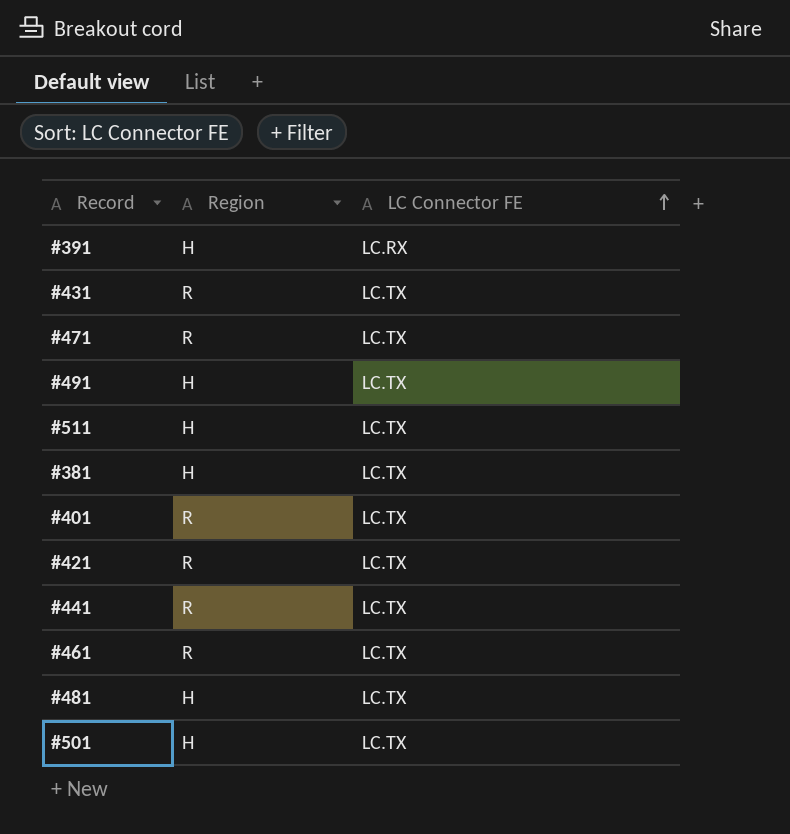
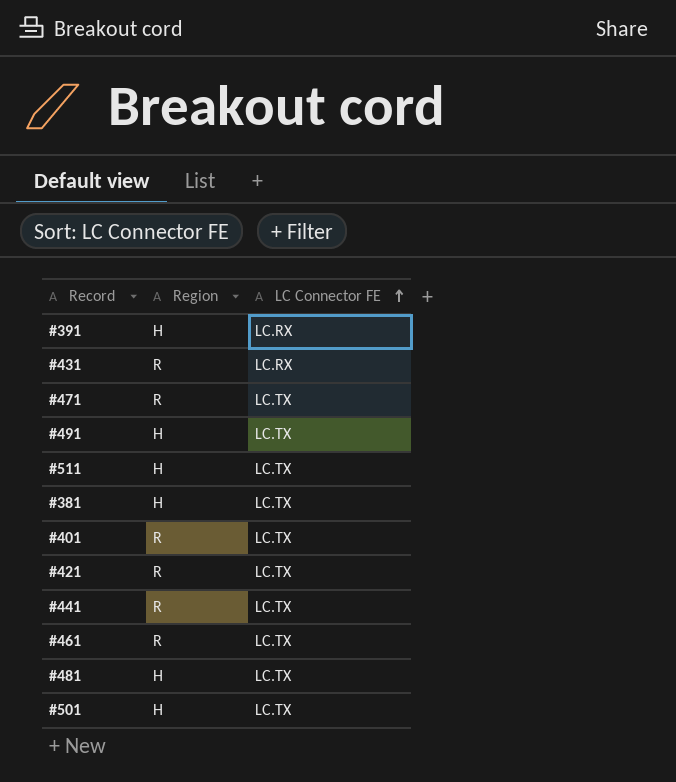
#431 | LC Connector FE: LC.TX -> LC.RX

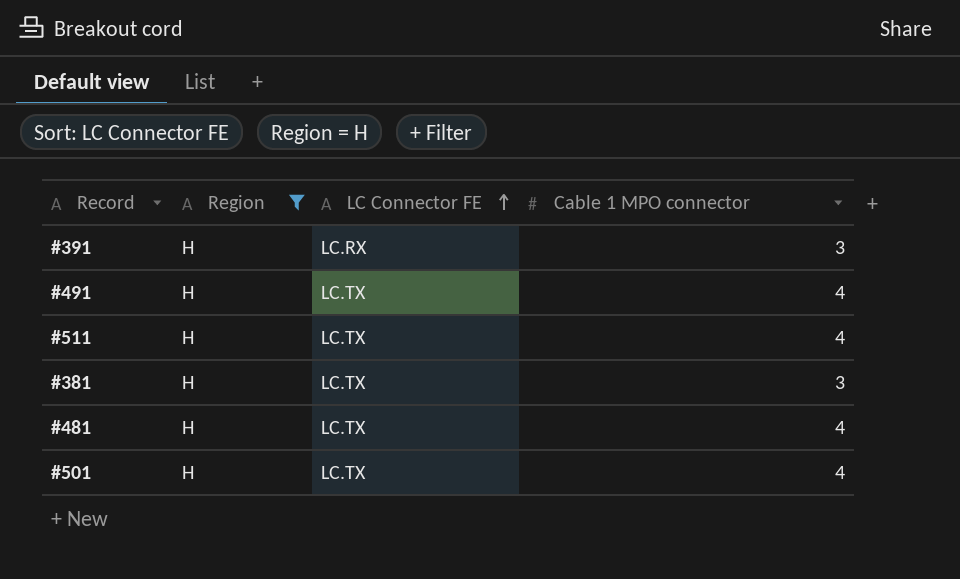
filter: none -> Region = H
column Cable 1 MPO connector | position: none -> 4

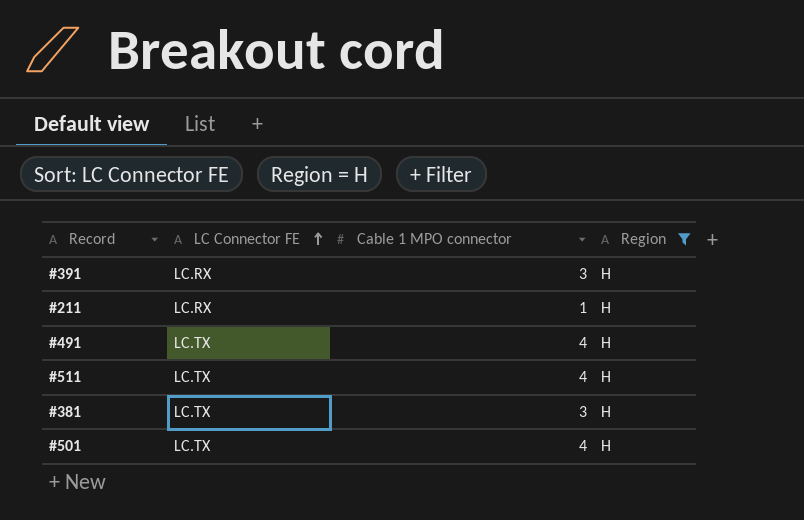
column Region | position: 2 -> 4
row #481: H | LC.TX | 4 -> none
row #211: none -> LC.RX | 1 | H

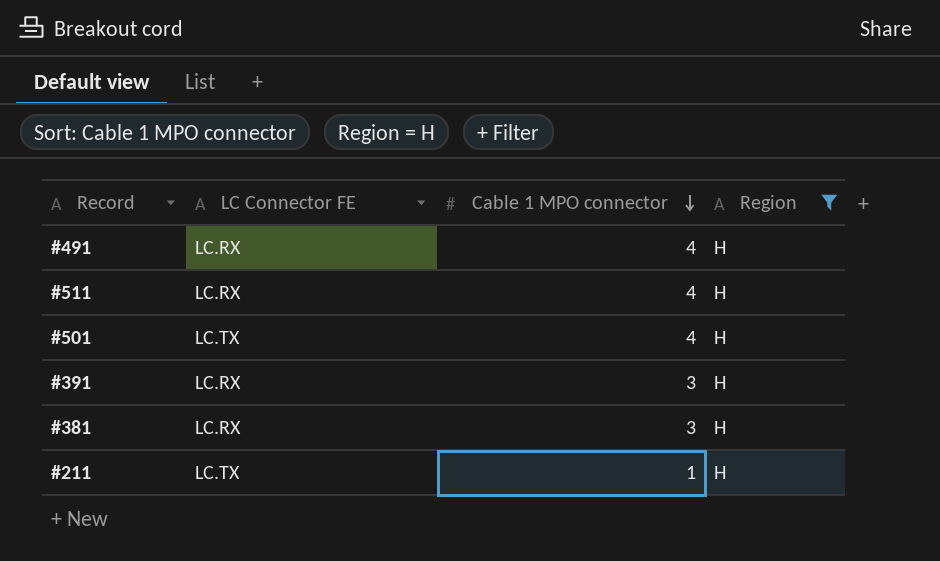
row order: LC Connector FE ascending -> Cable 1 MPO connector descending
#491 | LC Connector FE: LC.TX -> LC.RX
#511 | LC Connector FE: LC.TX -> LC.RX
#381 | LC Connector FE: LC.TX -> LC.RX
#211 | LC Connector FE: LC.RX -> LC.TX

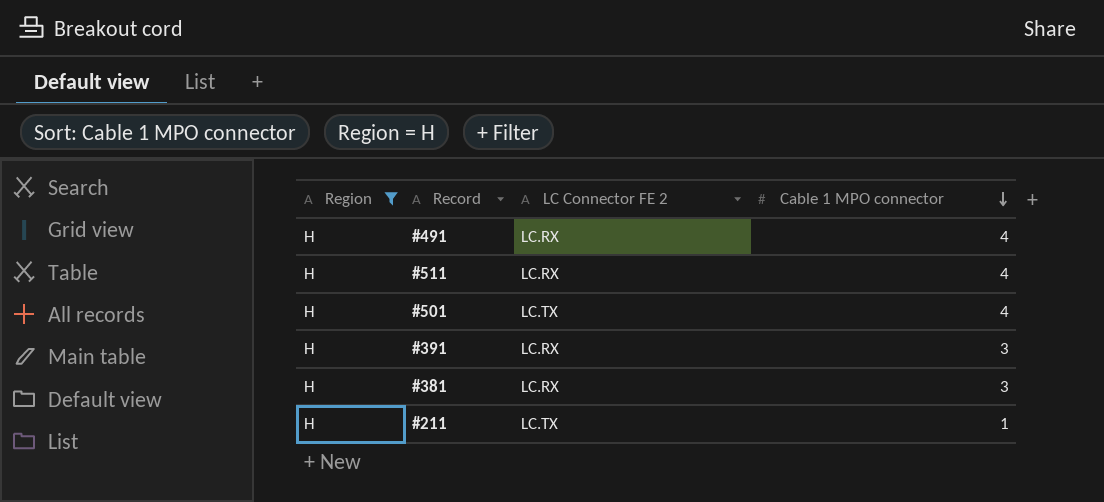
column Region | position: 4 -> 1
column name: LC Connector FE -> LC Connector FE 2

